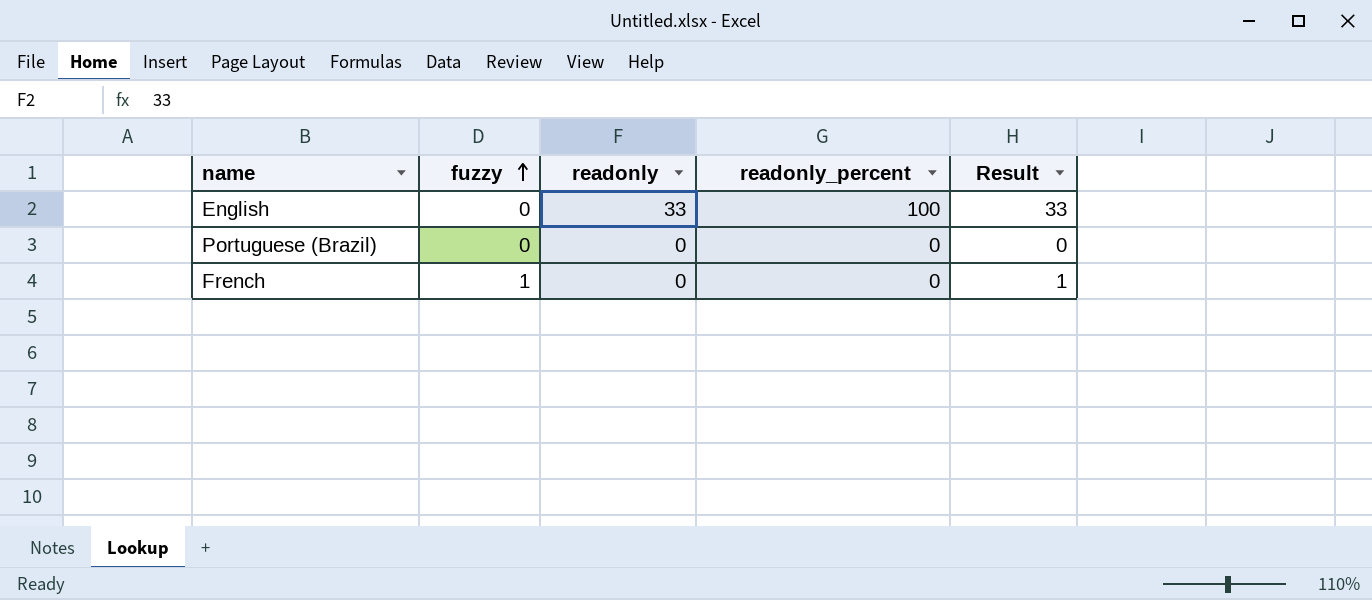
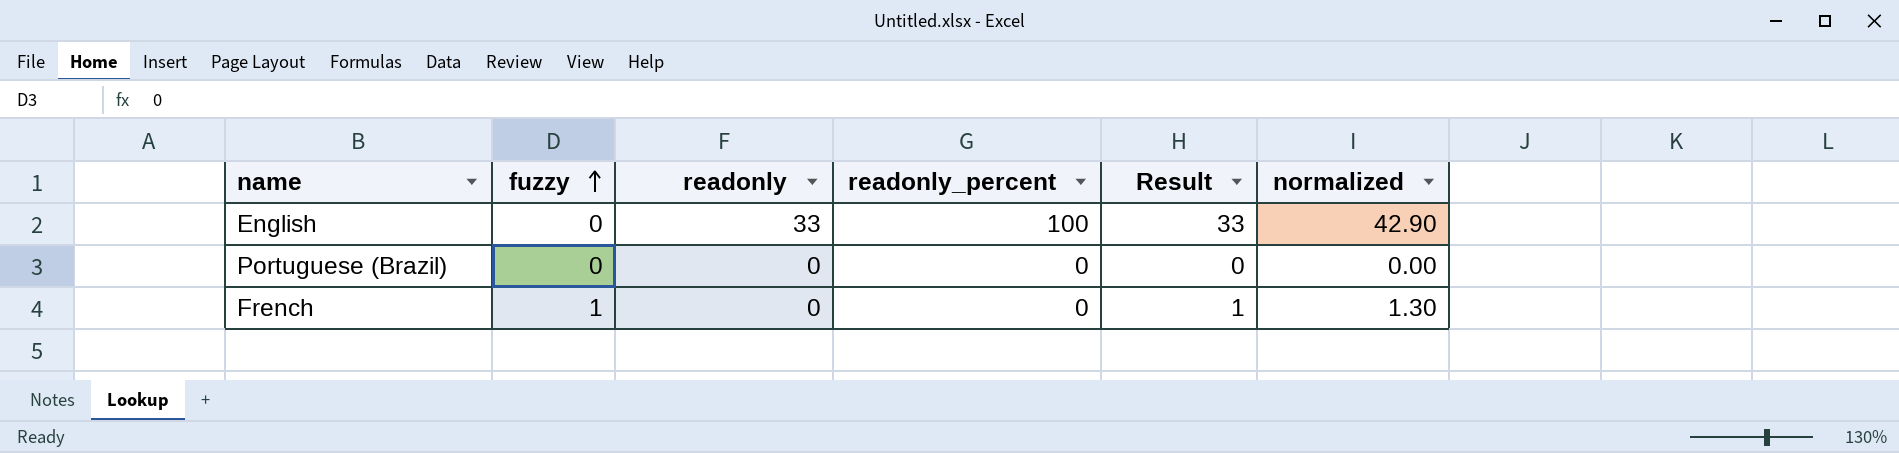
column normalized | formula: none -> [Result] * 1.3

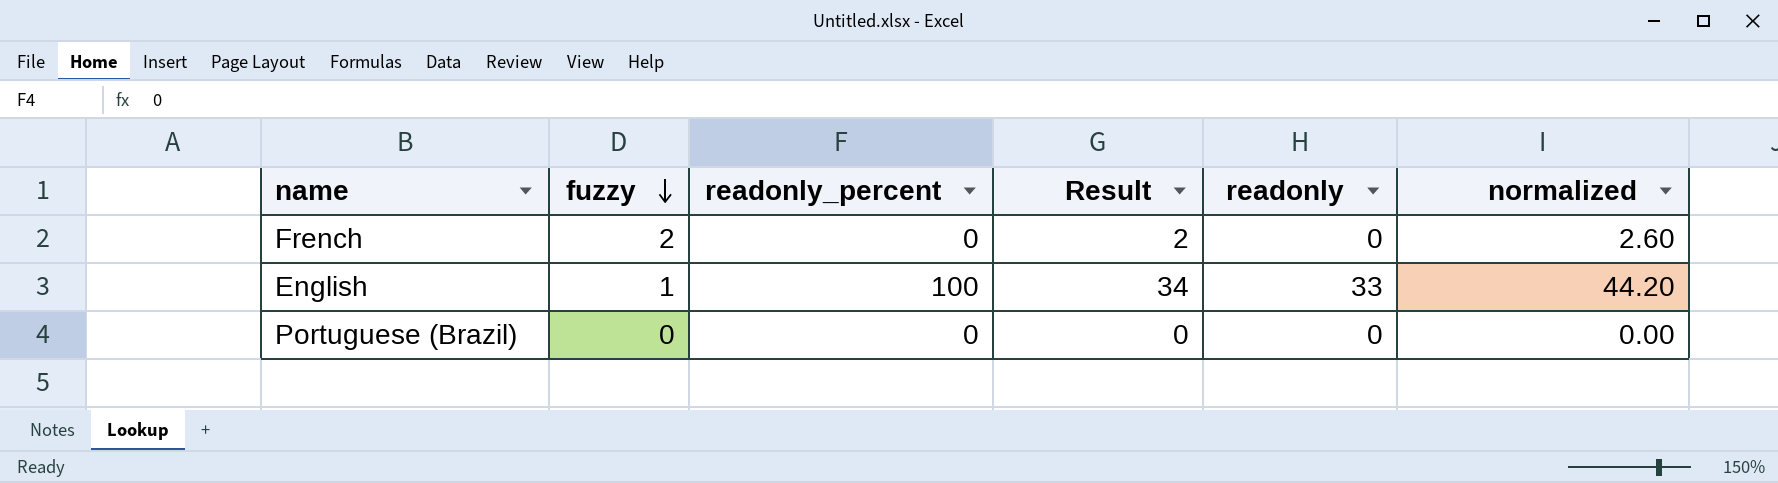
row order: fuzzy ascending -> fuzzy descending
column readonly | position: 3 -> 5
French | fuzzy: 1 -> 2
French | Result: 1 -> 2
French | normalized: 1.30 -> 2.60
English | fuzzy: 0 -> 1
English | Result: 33 -> 34
English | normalized: 42.90 -> 44.20

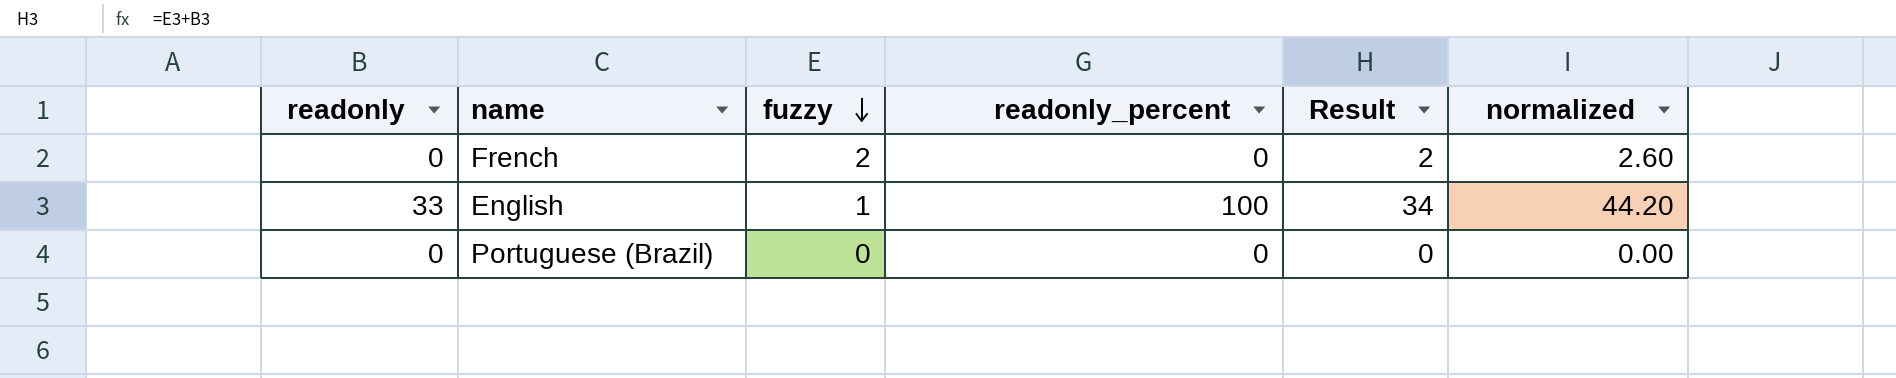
column readonly | position: 5 -> 1

